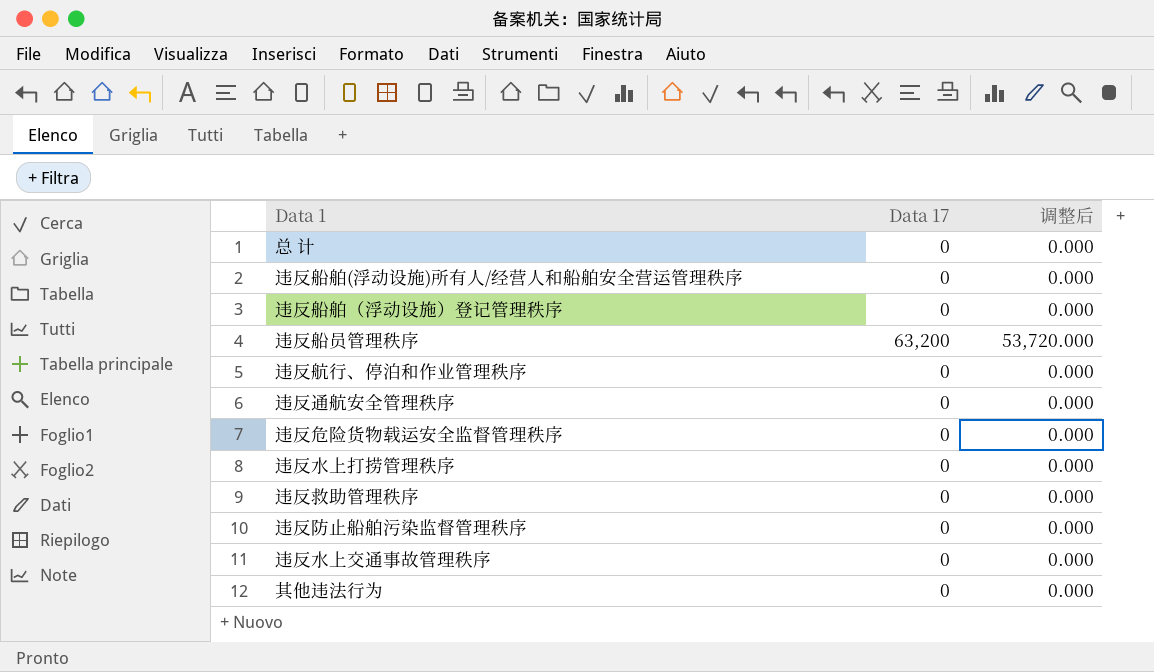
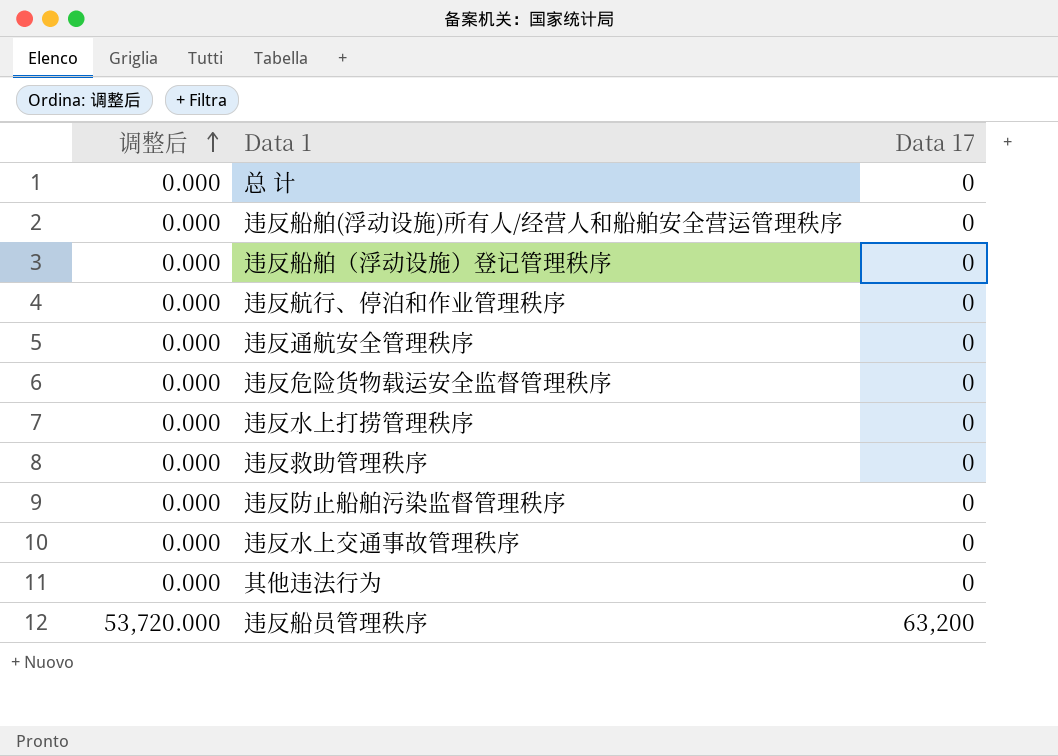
row order: none -> 调整后 ascending
column 调整后 | position: 3 -> 1

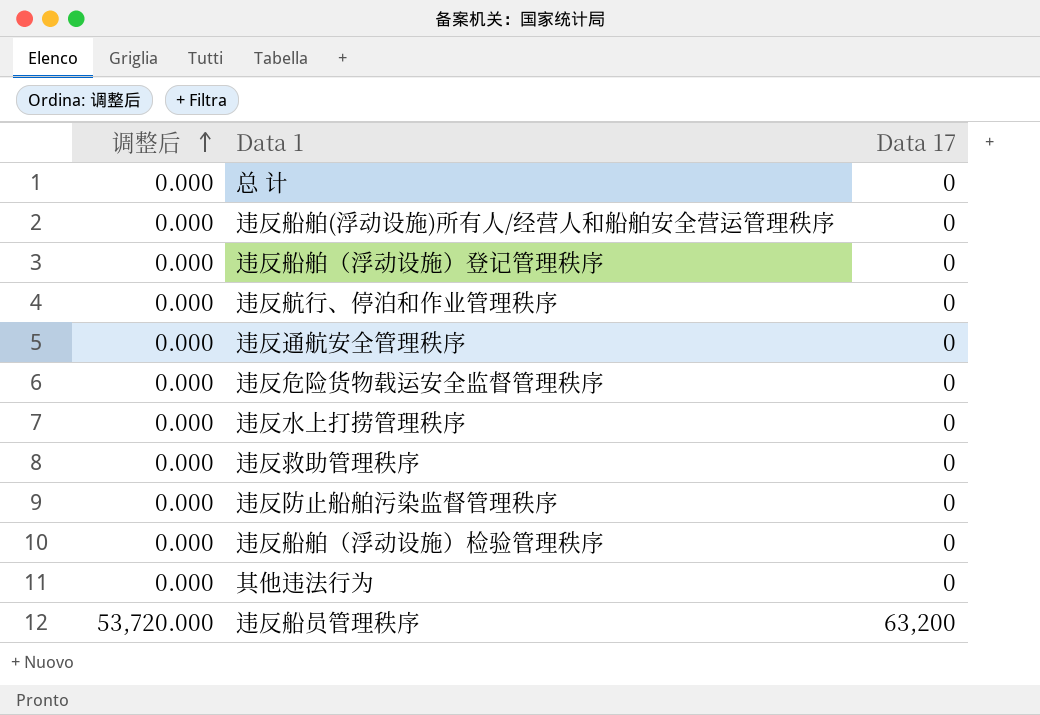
row 违反水上交通事故管理秩序: 0.000 | 0 -> none
row 违反船舶（浮动设施）检验管理秩序: none -> 0.000 | 0

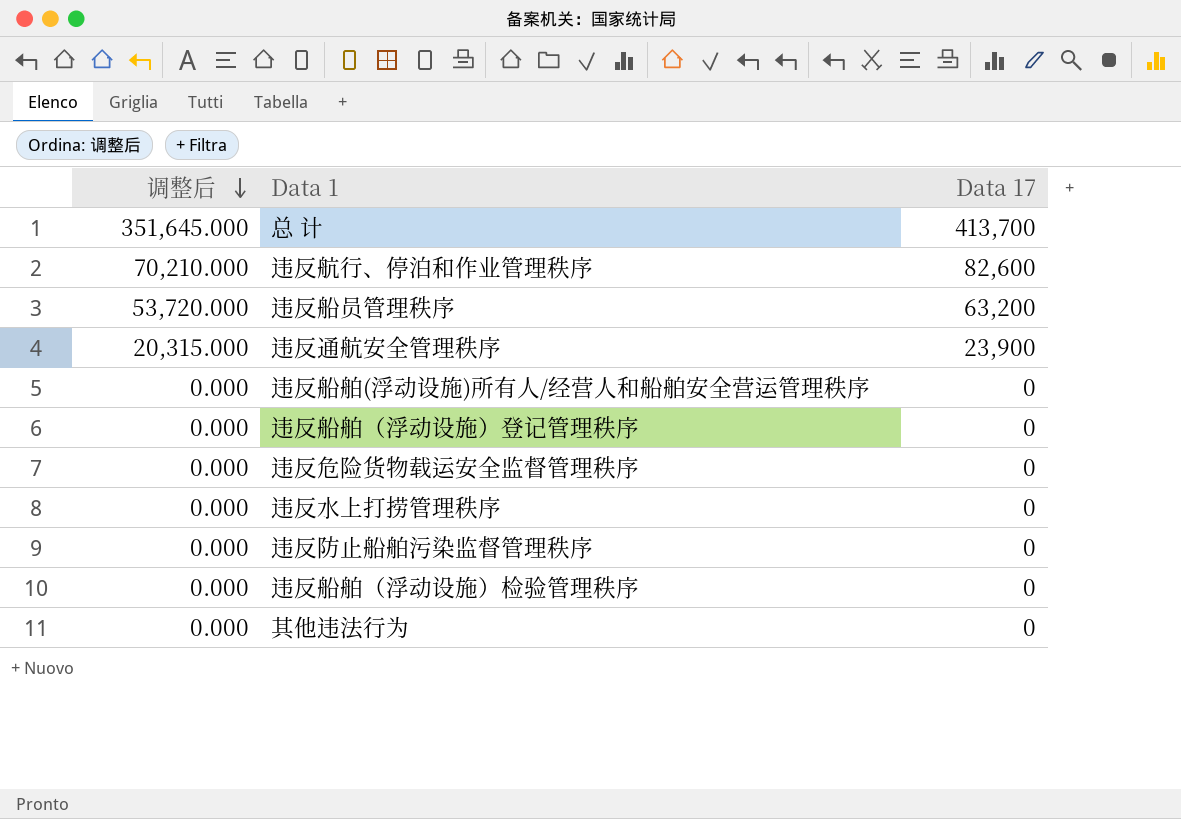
row order: 调整后 ascending -> 调整后 descending
row 违反救助管理秩序: 0.000 | 0 -> none
总 计 | 调整后: 0.000 -> 351,645.000
总 计 | Data 17: 0 -> 413,700
违反航行、停泊和作业管理秩序 | 调整后: 0.000 -> 70,210.000
违反航行、停泊和作业管理秩序 | Data 17: 0 -> 82,600
违反通航安全管理秩序 | 调整后: 0.000 -> 20,315.000
违反通航安全管理秩序 | Data 17: 0 -> 23,900

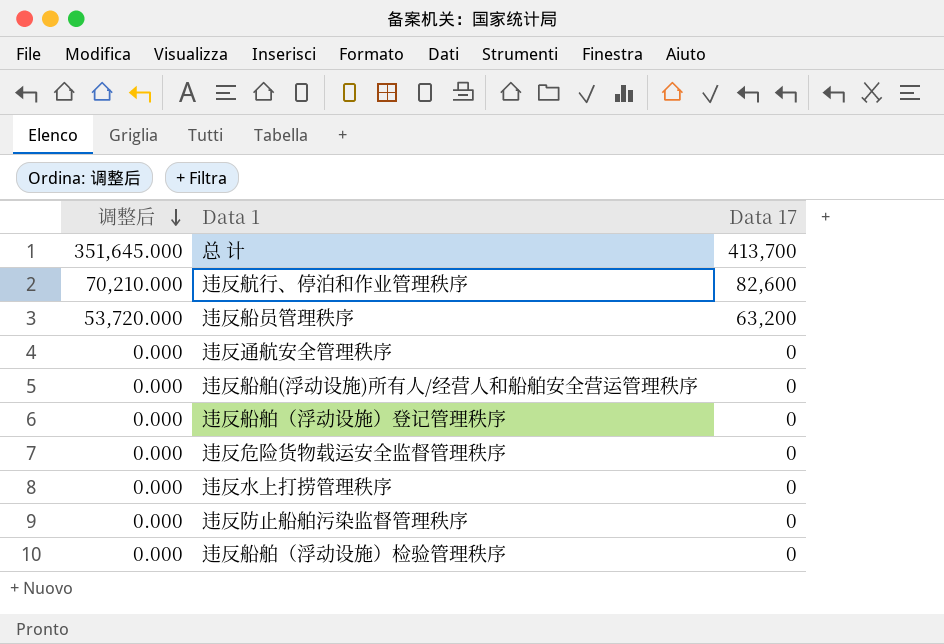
row 其他违法行为: 0.000 | 0 -> none
违反通航安全管理秩序 | 调整后: 20,315.000 -> 0.000
违反通航安全管理秩序 | Data 17: 23,900 -> 0

